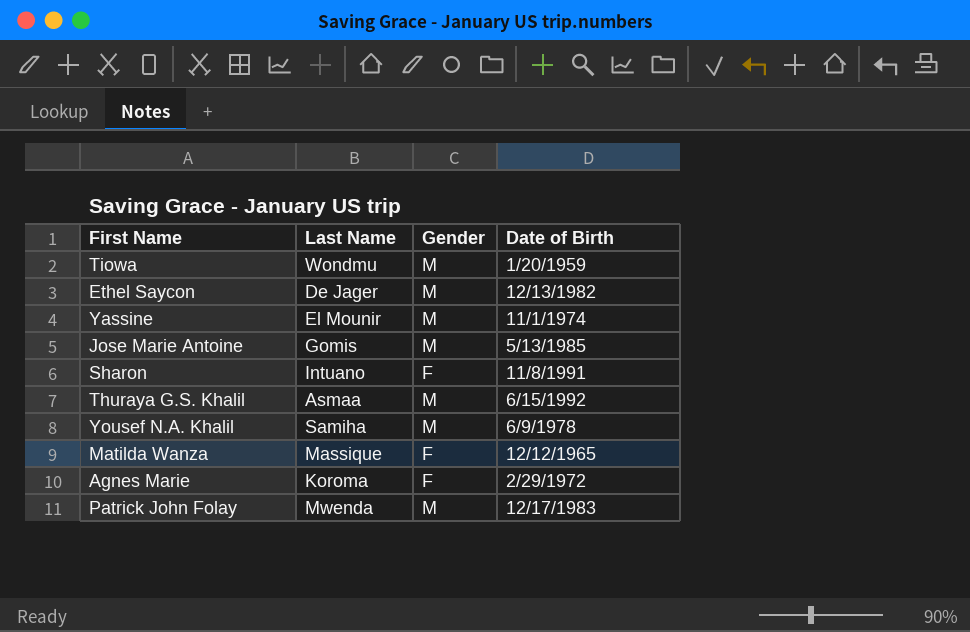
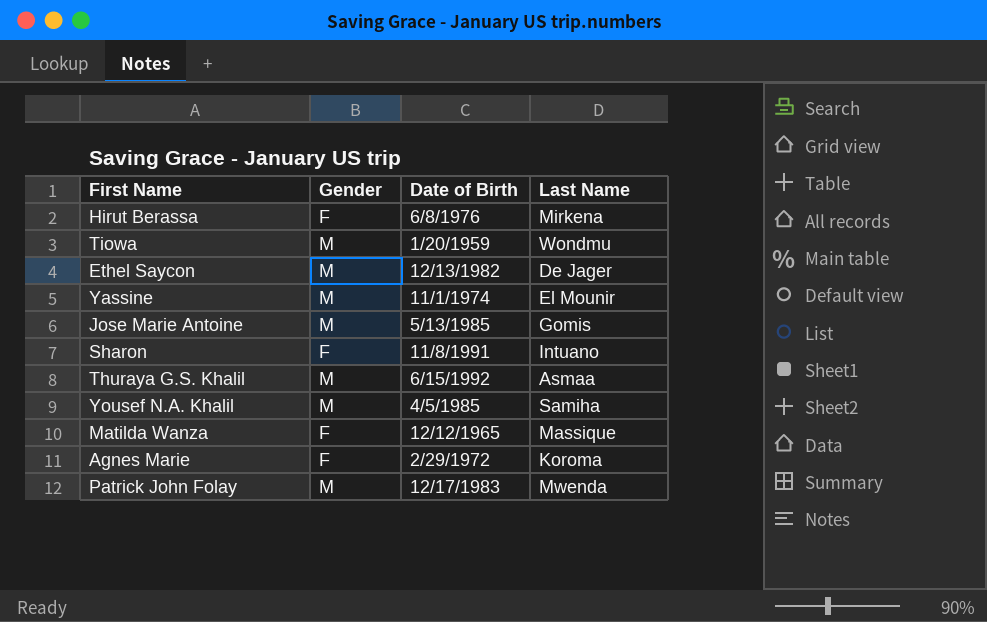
column Last Name | position: 2 -> 4
row Hirut Berassa: none -> F | 6/8/1976 | Mirkena
Yousef N.A. Khalil | Date of Birth: 6/9/1978 -> 4/5/1985

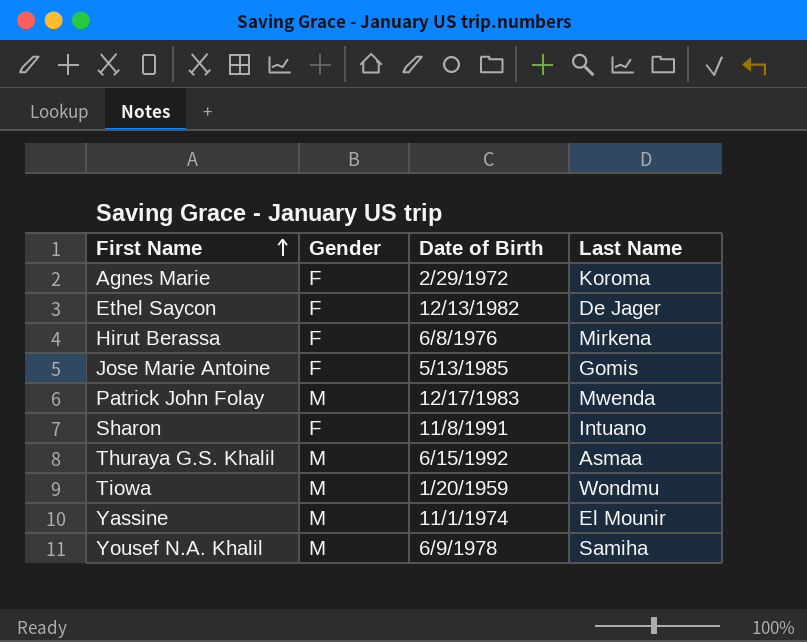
row order: none -> First Name ascending
row Matilda Wanza: F | 12/12/1965 | Massique -> none
Ethel Saycon | Gender: M -> F
Jose Marie Antoine | Gender: M -> F
Yousef N.A. Khalil | Date of Birth: 4/5/1985 -> 6/9/1978

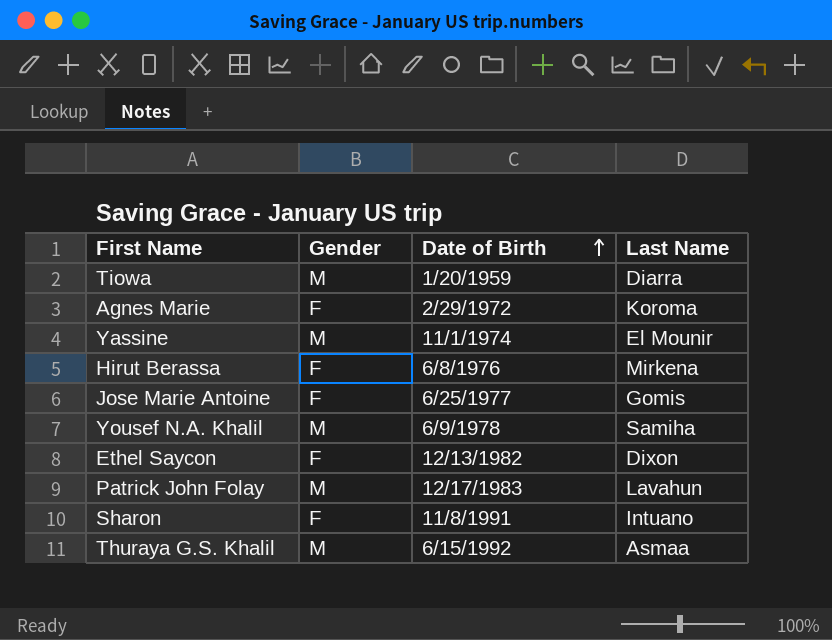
row order: First Name ascending -> Date of Birth ascending
Tiowa | Last Name: Wondmu -> Diarra
Jose Marie Antoine | Date of Birth: 5/13/1985 -> 6/25/1977
Ethel Saycon | Last Name: De Jager -> Dixon
Patrick John Folay | Last Name: Mwenda -> Lavahun

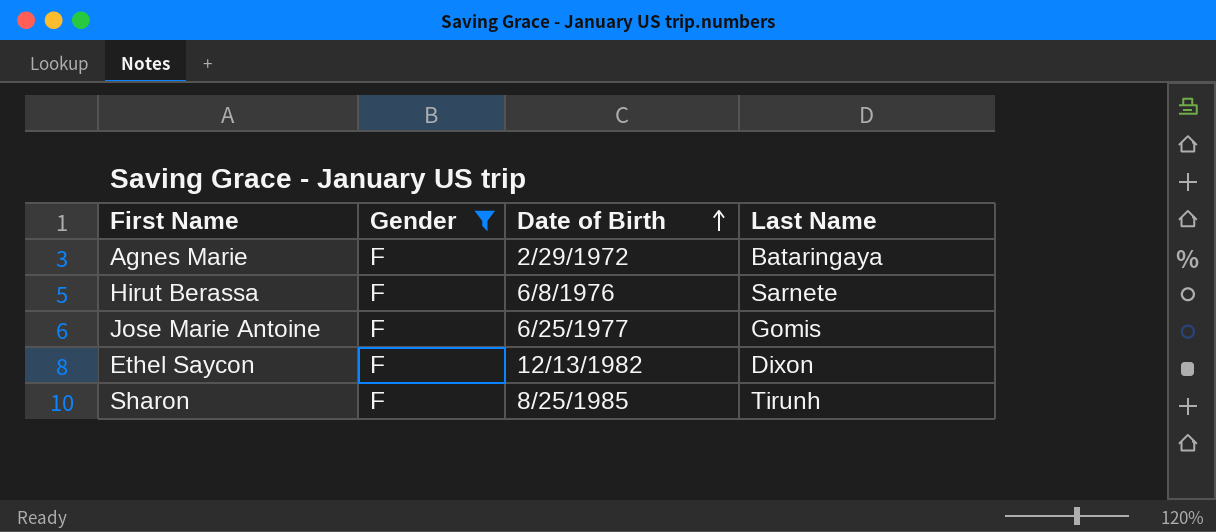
filter: none -> Gender = F
Agnes Marie | Last Name: Koroma -> Bataringaya
Hirut Berassa | Last Name: Mirkena -> Sarnete
Sharon | Date of Birth: 11/8/1991 -> 8/25/1985
Sharon | Last Name: Intuano -> Tirunh

